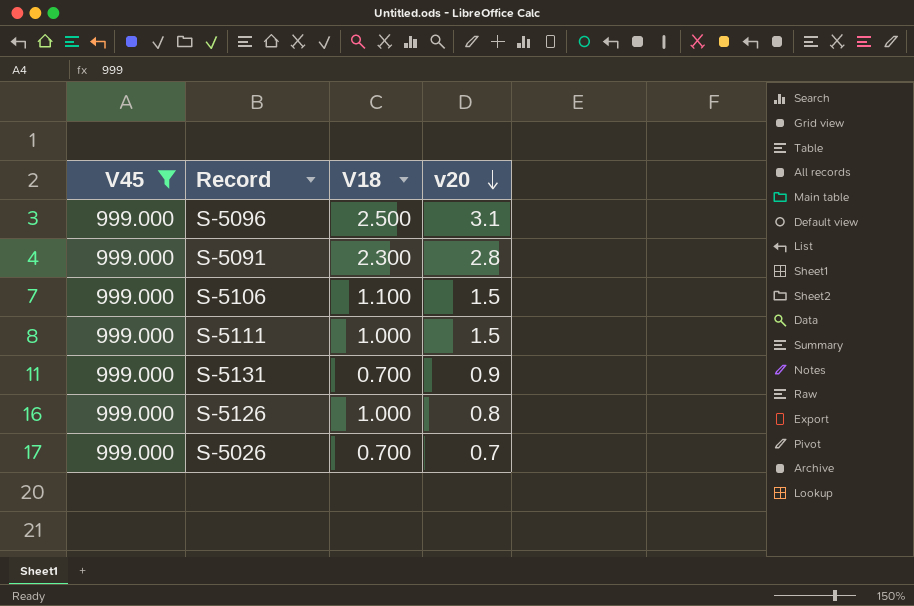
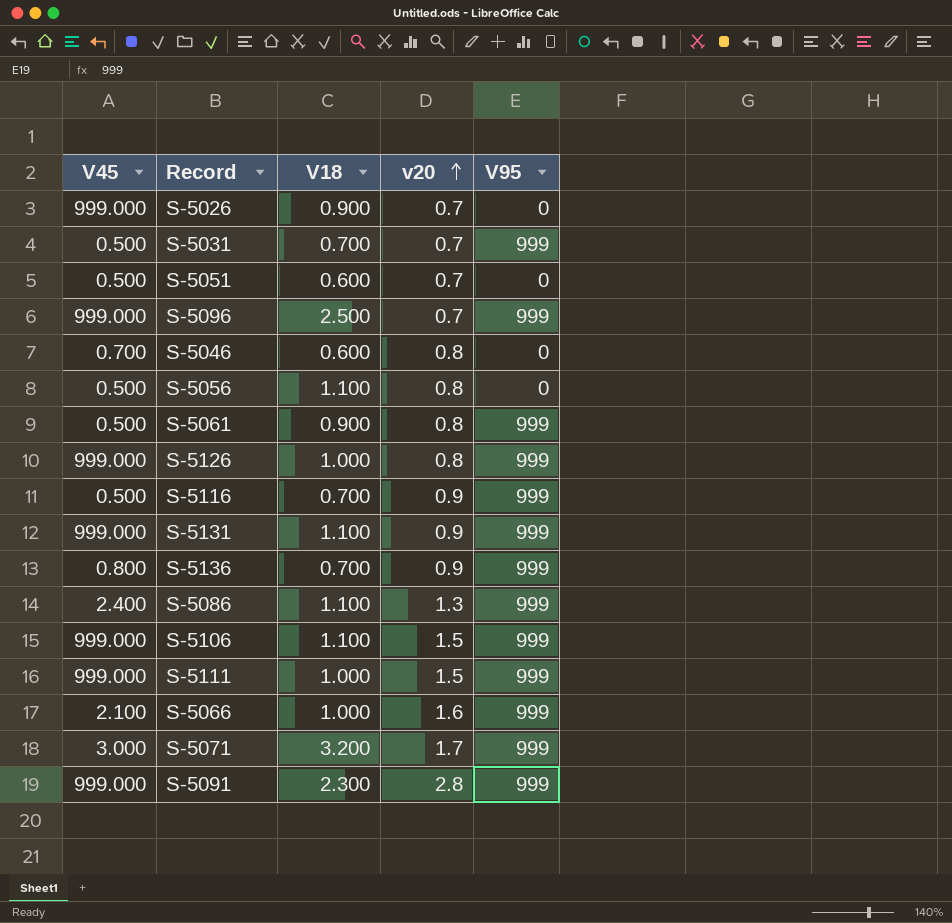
filter: V45 = 999.000 -> none
row order: v20 descending -> v20 ascending
column V95 | position: none -> 5
S-5026 | V18: 0.700 -> 0.900
S-5096 | v20: 3.1 -> 0.7
S-5131 | V18: 0.700 -> 1.100

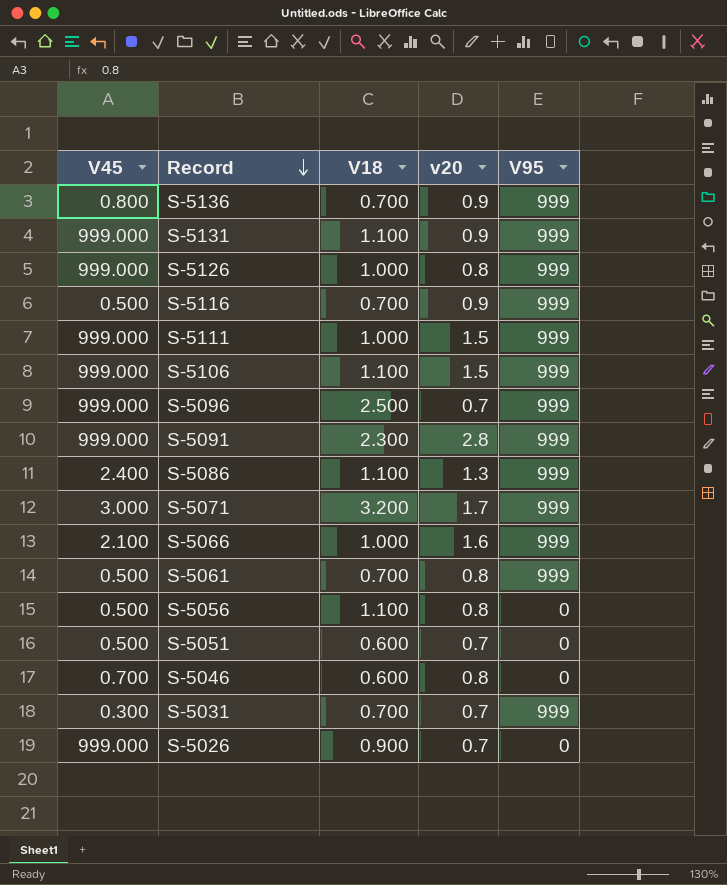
row order: v20 ascending -> Record descending
S-5061 | V18: 0.900 -> 0.700
S-5031 | V45: 0.500 -> 0.300

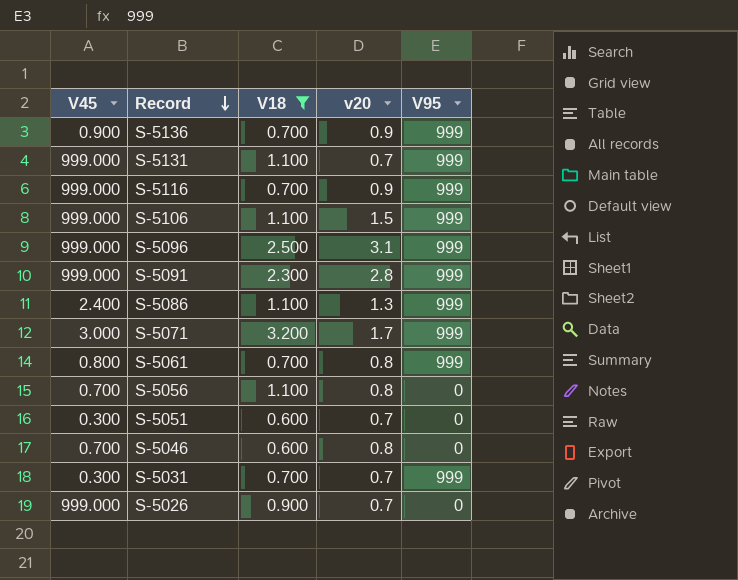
filter: none -> V18 != 1.000
S-5136 | V45: 0.800 -> 0.900
S-5131 | v20: 0.9 -> 0.7
S-5116 | V45: 0.500 -> 999.000
S-5096 | v20: 0.7 -> 3.1
S-5061 | V45: 0.500 -> 0.800
S-5056 | V45: 0.500 -> 0.700
S-5051 | V45: 0.500 -> 0.300

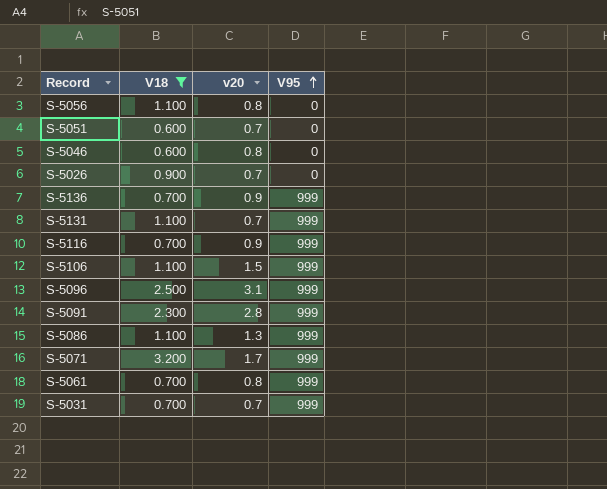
row order: Record descending -> V95 ascending
column V45 | position: 1 -> none

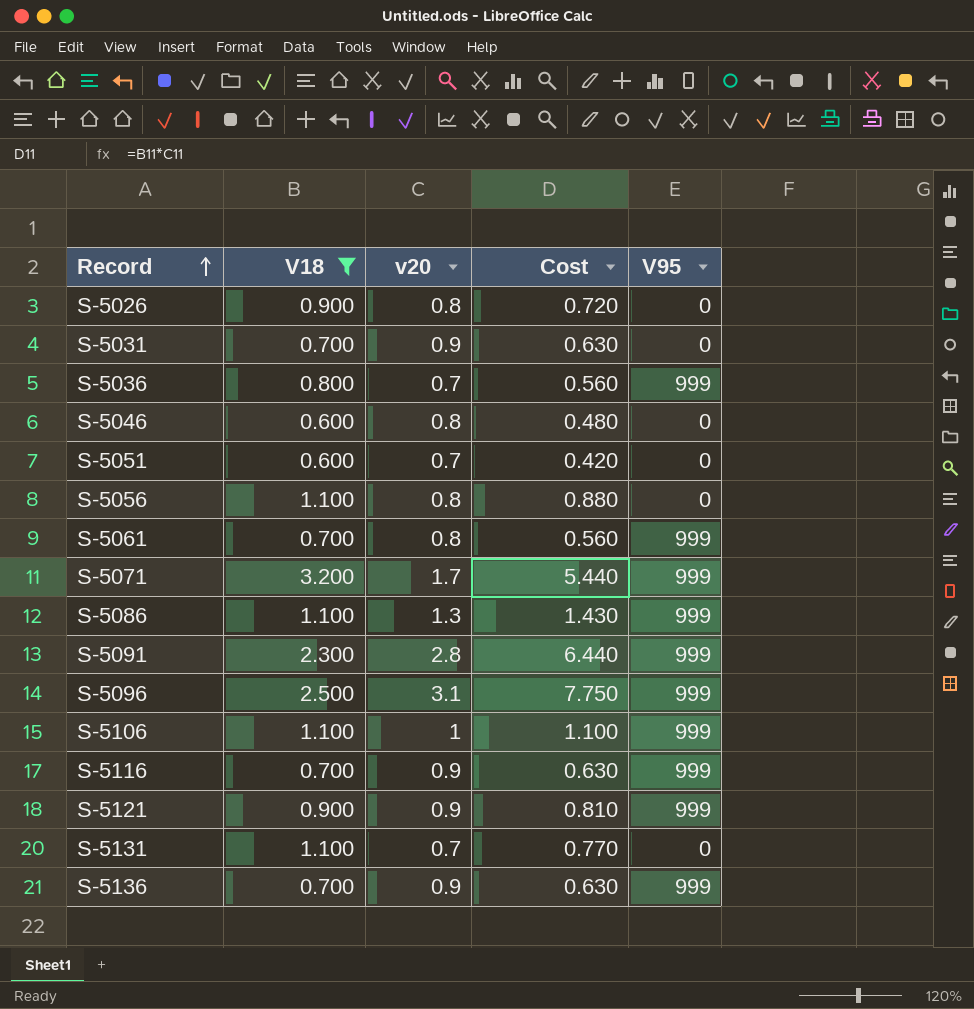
row order: V95 ascending -> Record ascending
column Cost | formula: none -> [V18] * [v20]
S-5026 | v20: 0.7 -> 0.8
S-5031 | v20: 0.7 -> 0.9
S-5031 | V95: 999 -> 0
row S-5036: none -> 0.800 | 0.7 | 0.560 | 999
S-5106 | v20: 1.5 -> 1
row S-5121: none -> 0.900 | 0.9 | 0.810 | 999
S-5131 | V95: 999 -> 0

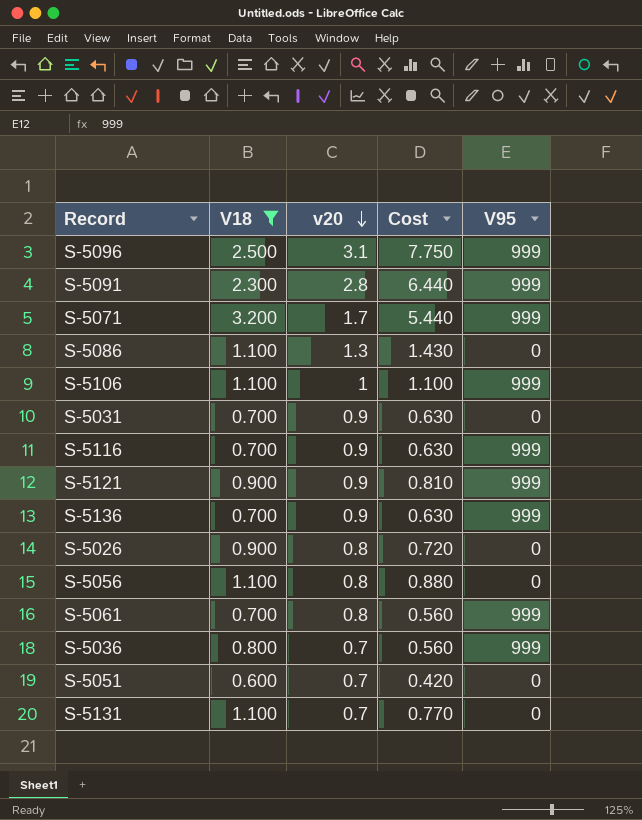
row order: Record ascending -> v20 descending
row S-5046: 0.600 | 0.8 | 0.480 | 0 -> none
S-5086 | V95: 999 -> 0

